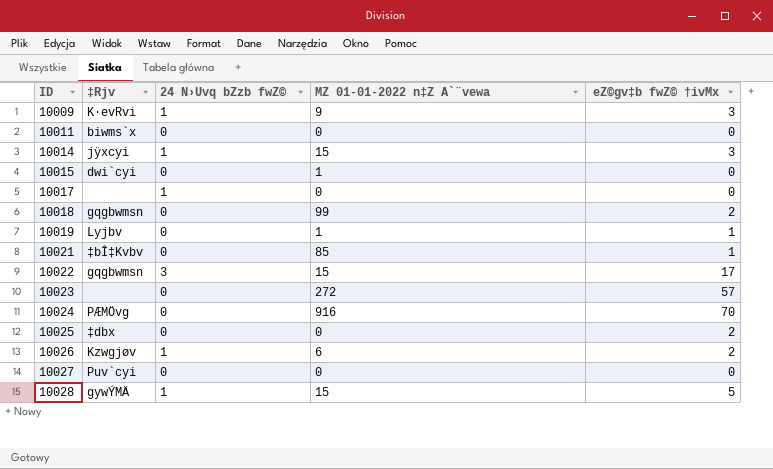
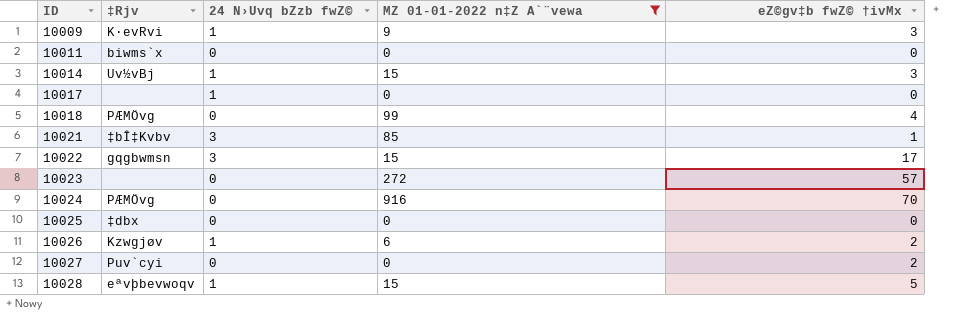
filter: none -> MZ 01-01-2022 n‡Z A`¨vewa != 1
10014 | ‡Rjv: jÿxcyi -> Uv½vBj
10018 | ‡Rjv: gqgbwmsn -> PÆMÖvg
10018 | eZ©gv‡b fwZ© †ivMx: 2 -> 4
10021 | 24 N›Uvq bZzb fwZ©: 0 -> 3
10025 | eZ©gv‡b fwZ© †ivMx: 2 -> 0
10027 | eZ©gv‡b fwZ© †ivMx: 0 -> 2
10028 | ‡Rjv: gywÝMÄ -> eªvþbevwoqv

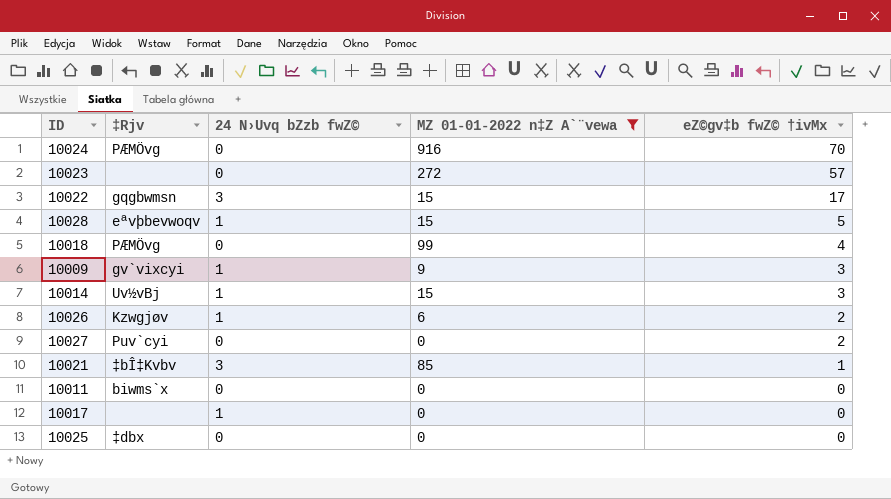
row order: ID ascending -> eZ©gv‡b fwZ© †ivMx descending
10009 | ‡Rjv: K·evRvi -> gv`vixcyi

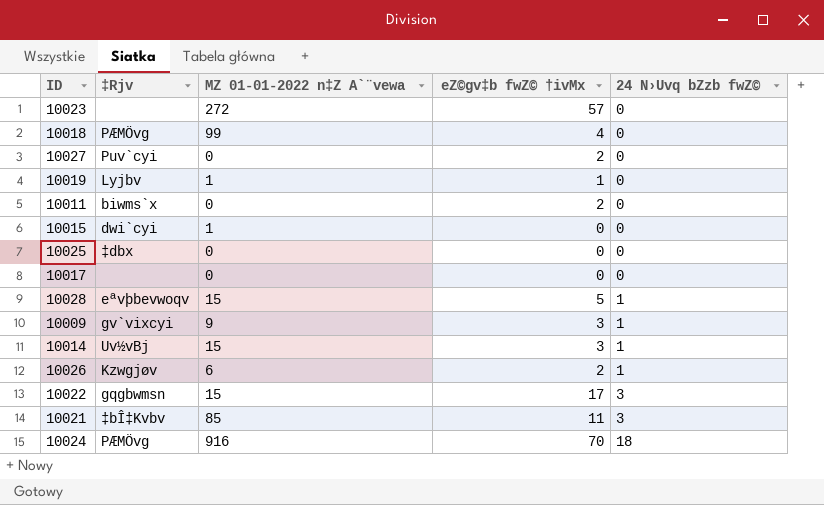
filter: MZ 01-01-2022 n‡Z A`¨vewa != 1 -> none
row order: eZ©gv‡b fwZ© †ivMx descending -> 24 N›Uvq bZzb fwZ© ascending
column 24 N›Uvq bZzb fwZ© | position: 3 -> 5
10011 | eZ©gv‡b fwZ© †ivMx: 0 -> 2
10017 | 24 N›Uvq bZzb fwZ©: 1 -> 0
10021 | eZ©gv‡b fwZ© †ivMx: 1 -> 11
10024 | 24 N›Uvq bZzb fwZ©: 0 -> 18

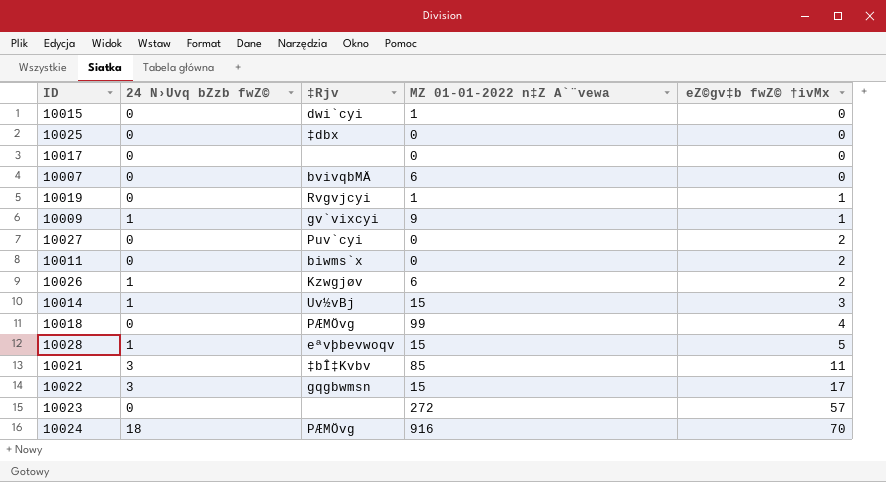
row order: 24 N›Uvq bZzb fwZ© ascending -> eZ©gv‡b fwZ© †ivMx ascending
column 24 N›Uvq bZzb fwZ© | position: 5 -> 2
row 10007: none -> 0 | bvivqbMÄ | 6 | 0
10019 | ‡Rjv: Lyjbv -> Rvgvjcyi
10009 | eZ©gv‡b fwZ© †ivMx: 3 -> 1

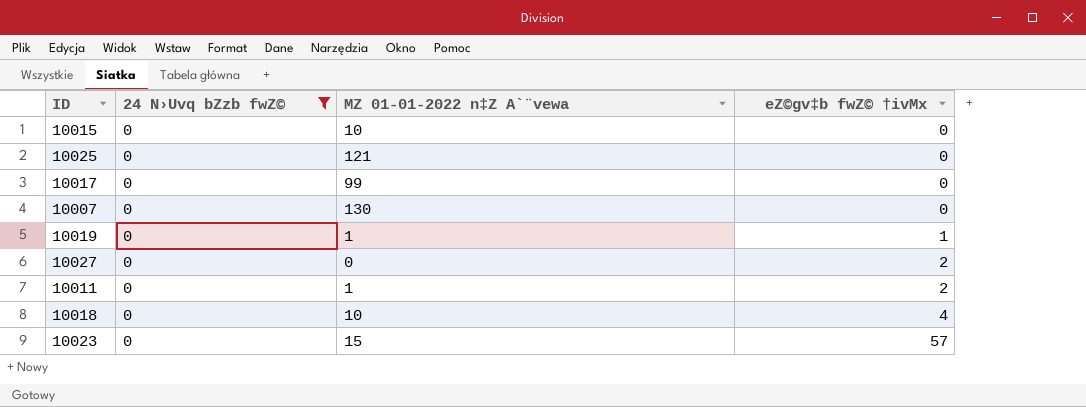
filter: none -> 24 N›Uvq bZzb fwZ© = 0
column ‡Rjv | position: 3 -> none
10015 | MZ 01-01-2022 n‡Z A`¨vewa: 1 -> 10
10025 | MZ 01-01-2022 n‡Z A`¨vewa: 0 -> 121
10017 | MZ 01-01-2022 n‡Z A`¨vewa: 0 -> 99
10007 | MZ 01-01-2022 n‡Z A`¨vewa: 6 -> 130
10011 | MZ 01-01-2022 n‡Z A`¨vewa: 0 -> 1
10018 | MZ 01-01-2022 n‡Z A`¨vewa: 99 -> 10
10023 | MZ 01-01-2022 n‡Z A`¨vewa: 272 -> 15

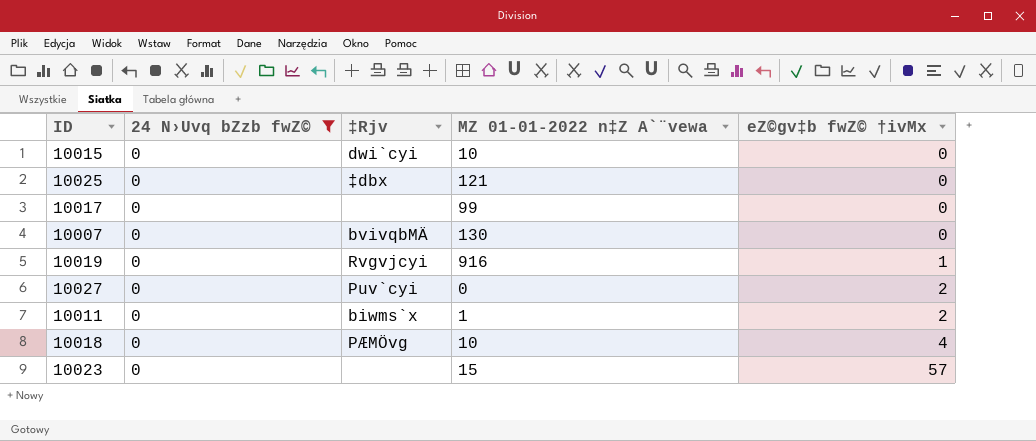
column ‡Rjv | position: none -> 3
10019 | MZ 01-01-2022 n‡Z A`¨vewa: 1 -> 916

